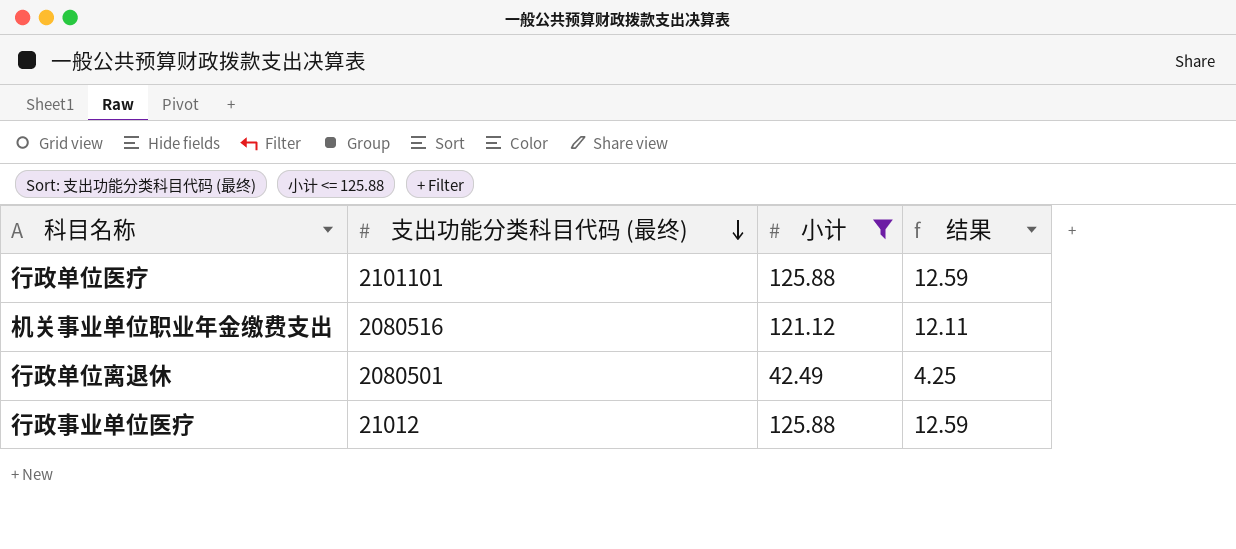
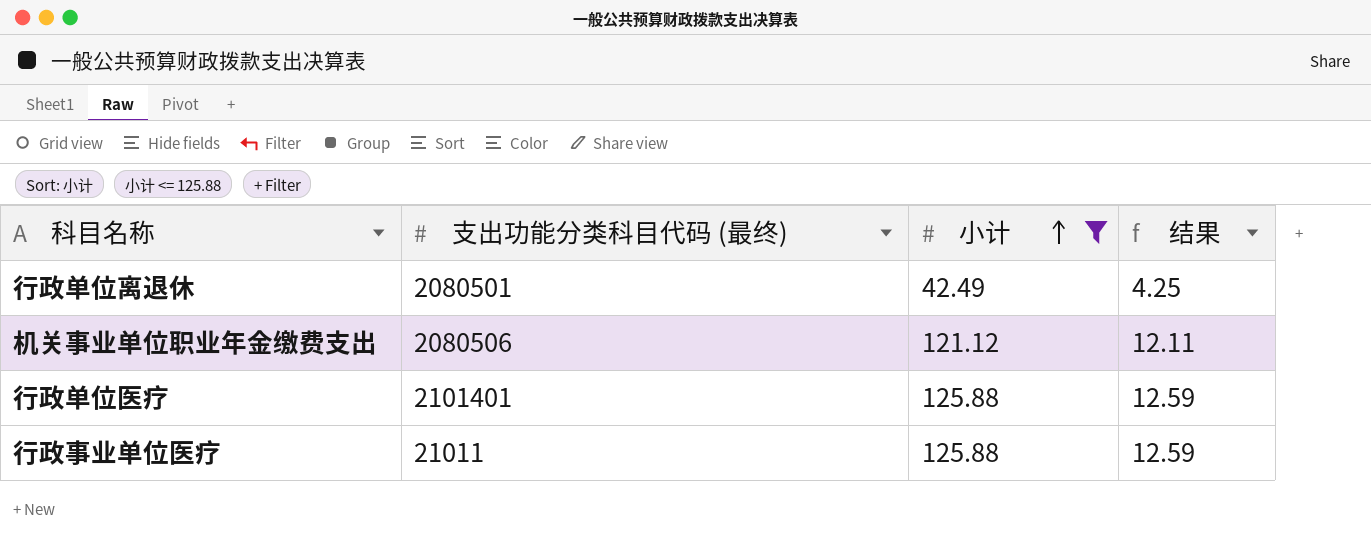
row order: 支出功能分类科目代码 (最终) descending -> 小计 ascending
机关事业单位职业年金缴费支出 | 支出功能分类科目代码 (最终): 2080516 -> 2080506
行政单位医疗 | 支出功能分类科目代码 (最终): 2101101 -> 2101401
行政事业单位医疗 | 支出功能分类科目代码 (最终): 21012 -> 21011

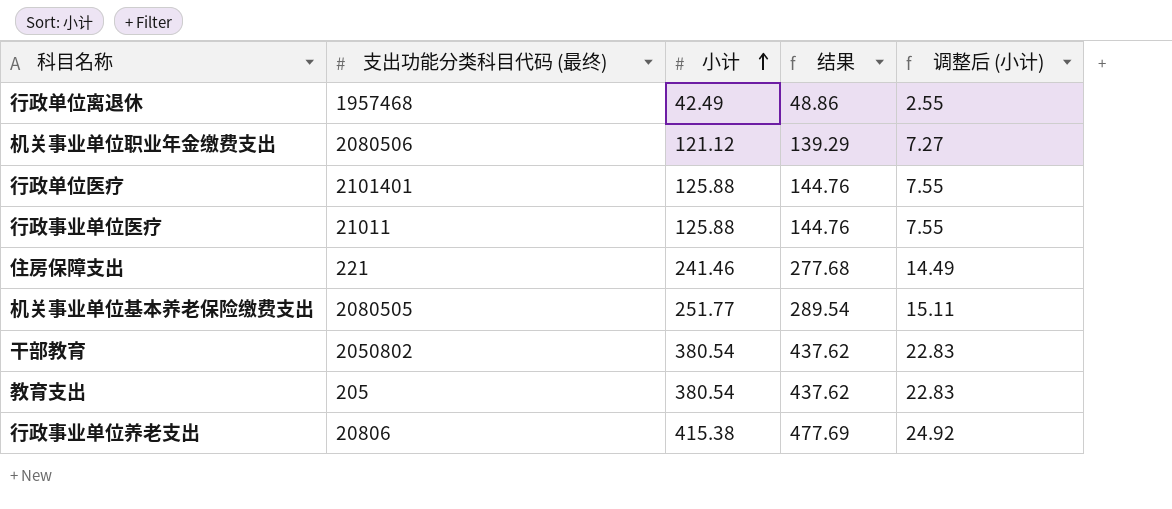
filter: 小计 <= 125.88 -> none
column 结果 | formula: [小计] * 0.1 -> [小计] * 1.15
column 调整后 (小计) | formula: none -> [小计] * 0.06
行政单位离退休 | 支出功能分类科目代码 (最终): 2080501 -> 1957468

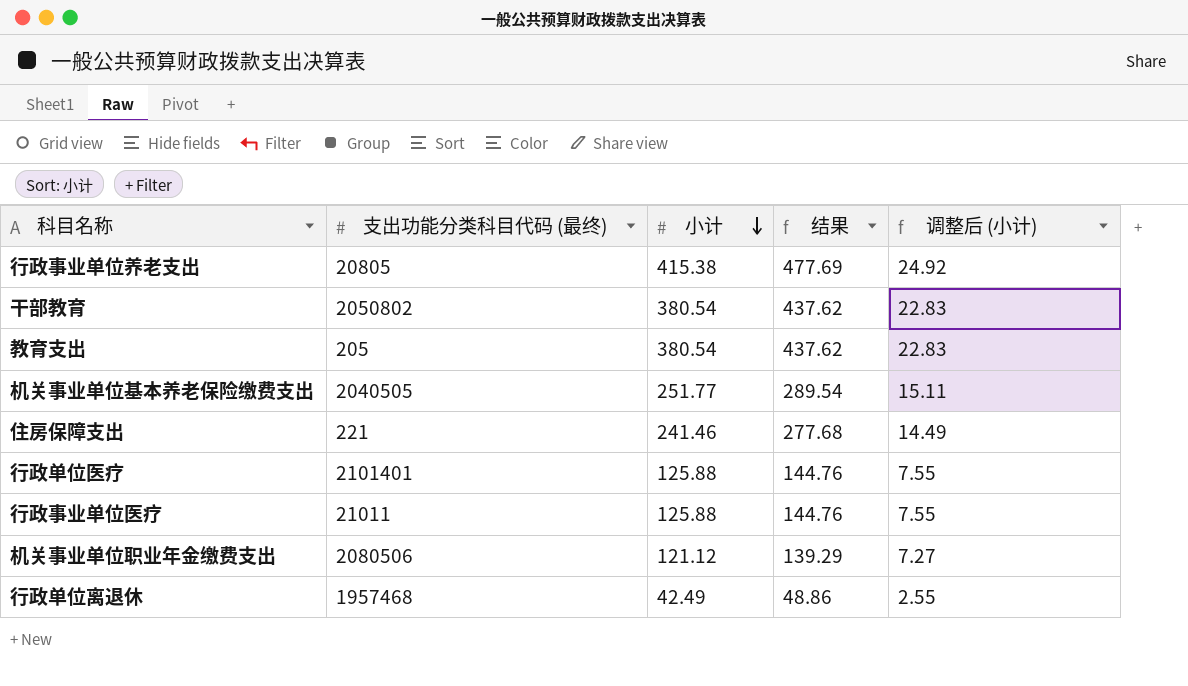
row order: 小计 ascending -> 小计 descending
行政事业单位养老支出 | 支出功能分类科目代码 (最终): 20806 -> 20805
机关事业单位基本养老保险缴费支出 | 支出功能分类科目代码 (最终): 2080505 -> 2040505

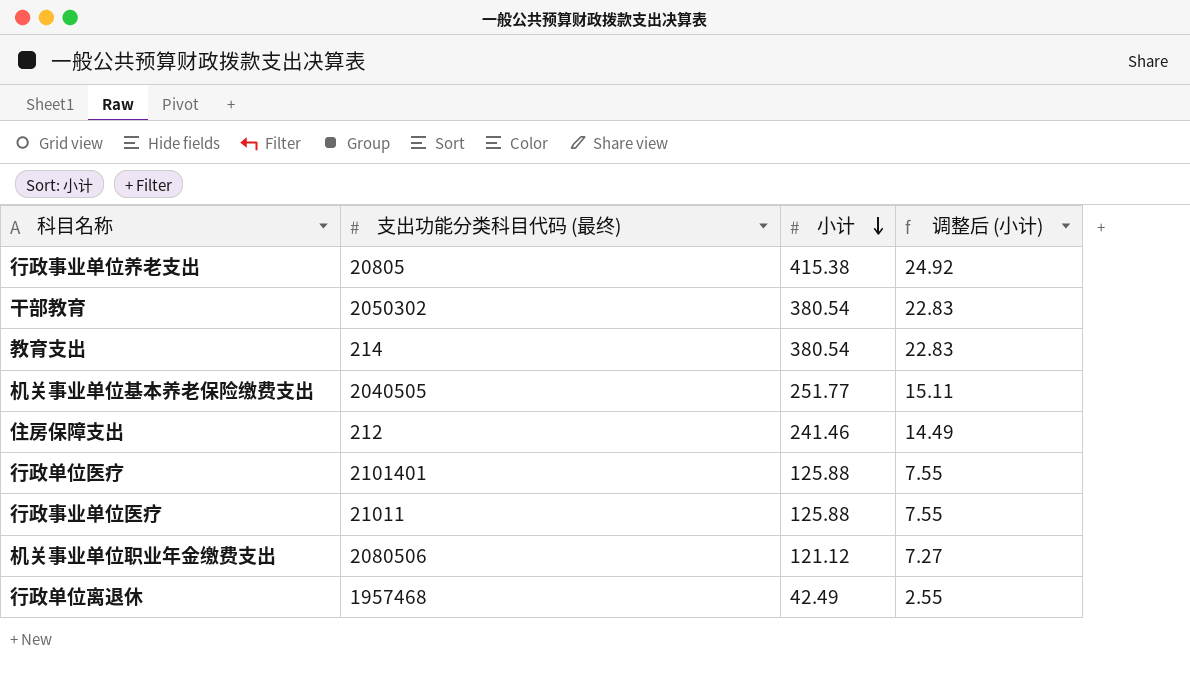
column 结果 | formula: [小计] * 1.15 -> none
干部教育 | 支出功能分类科目代码 (最终): 2050802 -> 2050302
教育支出 | 支出功能分类科目代码 (最终): 205 -> 214
住房保障支出 | 支出功能分类科目代码 (最终): 221 -> 212

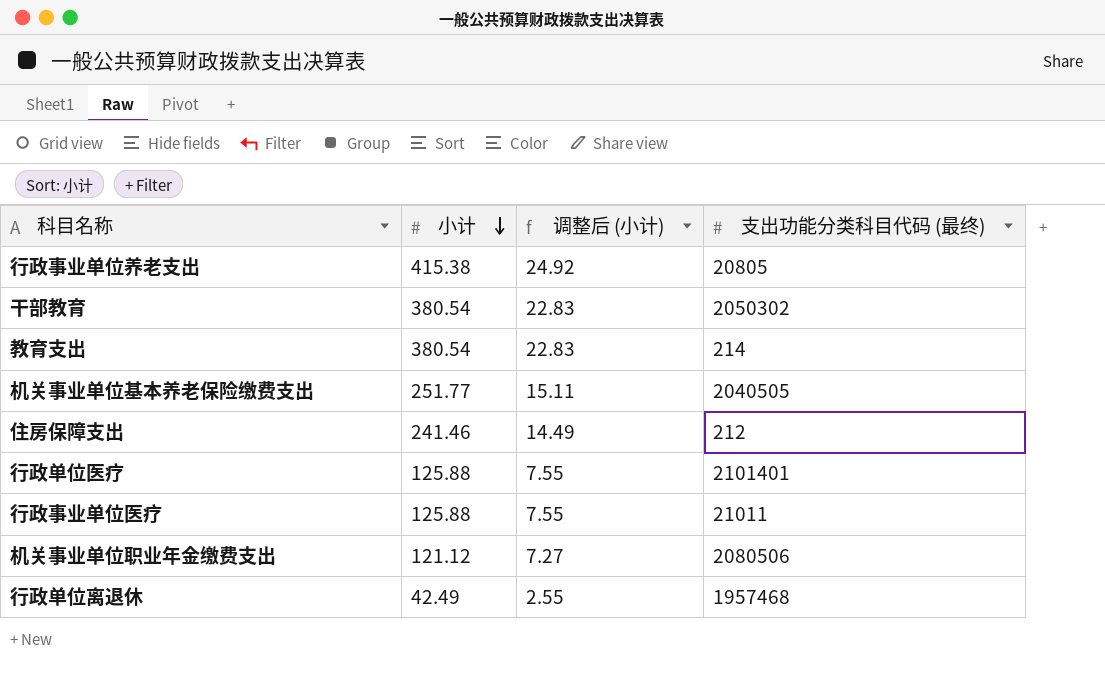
column 支出功能分类科目代码 (最终) | position: 2 -> 4

